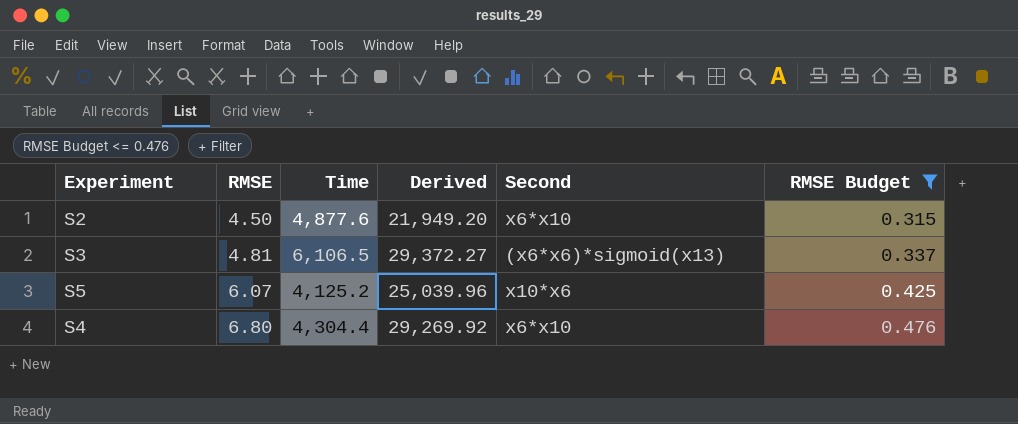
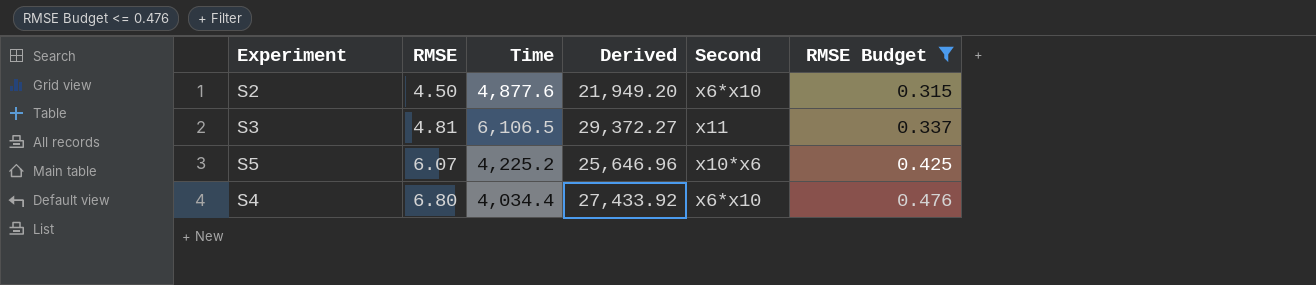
S3 | Second: (x6*x6)*sigmoid(x13) -> x11
S5 | Time: 4,125.2 -> 4,225.2
S5 | Derived: 25,039.96 -> 25,646.96
S4 | Time: 4,304.4 -> 4,034.4
S4 | Derived: 29,269.92 -> 27,433.92

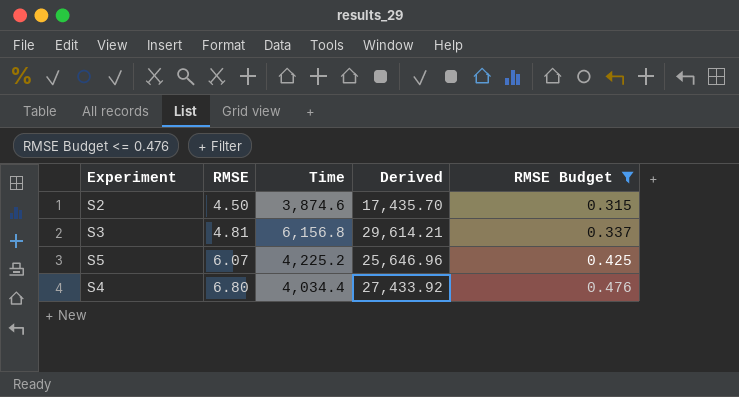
column Second | position: 5 -> none
S2 | Time: 4,877.6 -> 3,874.6
S2 | Derived: 21,949.20 -> 17,435.70
S3 | Time: 6,106.5 -> 6,156.8
S3 | Derived: 29,372.27 -> 29,614.21

